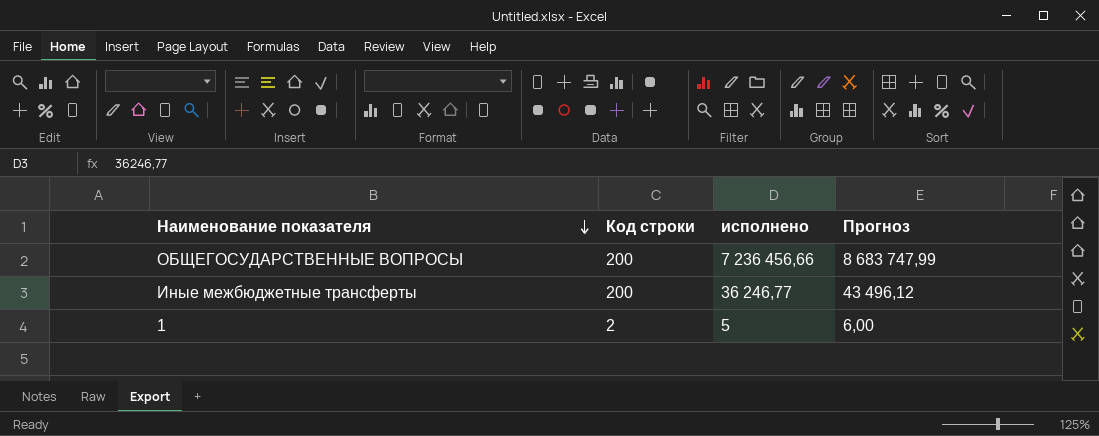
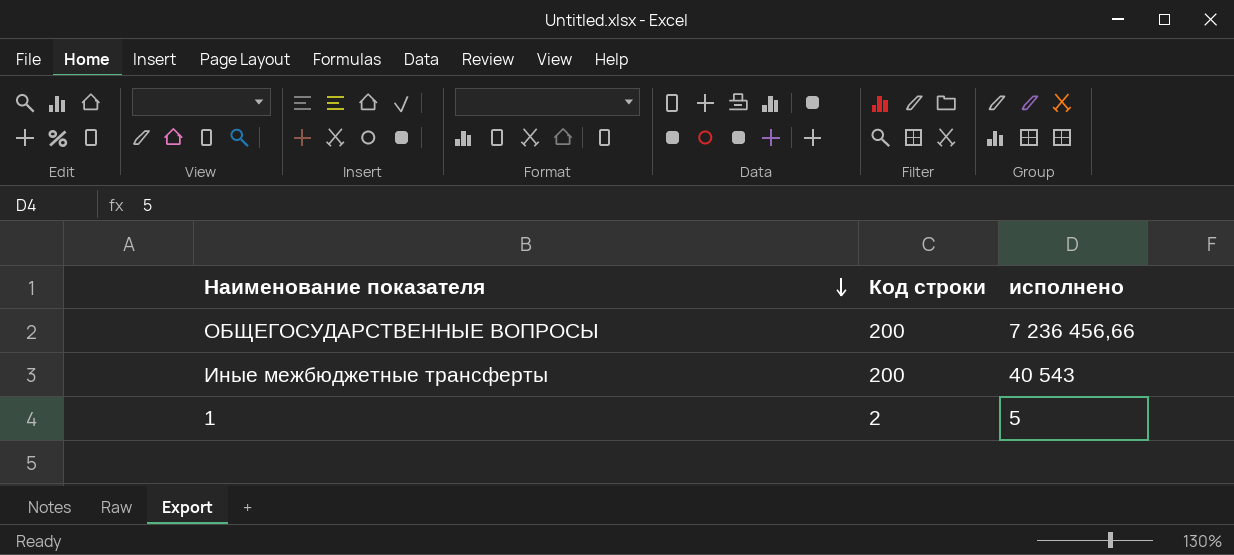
column Прогноз | formula: [исполнено] * 1,2 -> none
Иные межбюджетные трансферты | исполнено: 36 246,77 -> 40 543

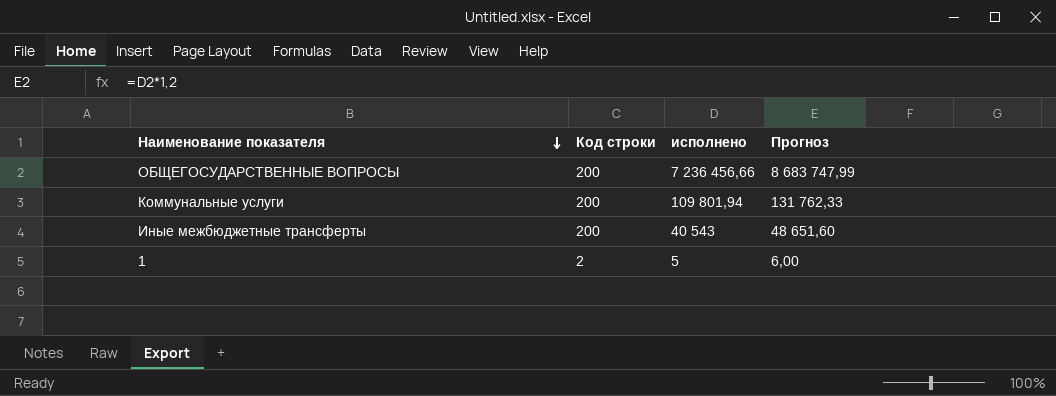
column Прогноз | formula: none -> [исполнено] * 1,2
row Коммунальные услуги: none -> 200 | 109 801,94 | 131 762,33

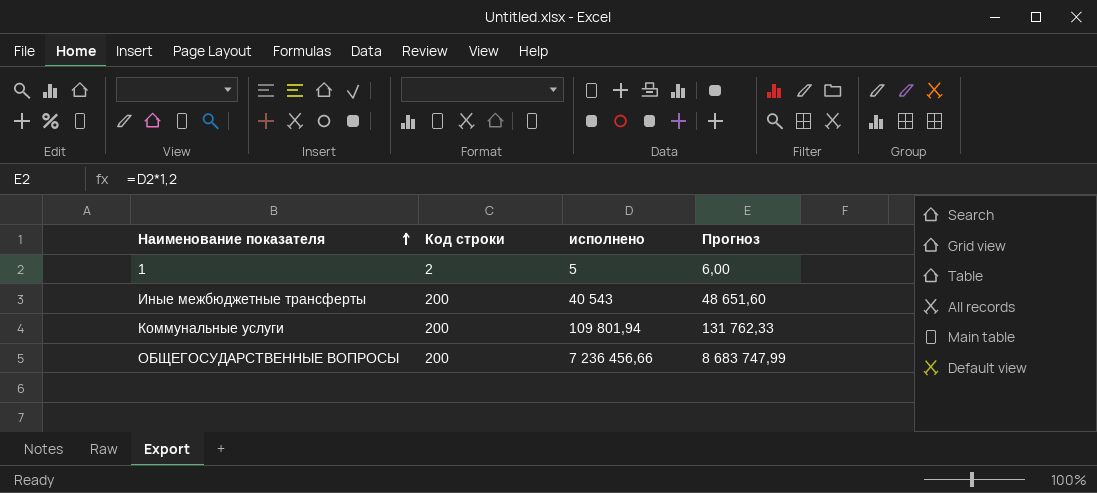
row order: Наименование показателя descending -> Наименование показателя ascending

